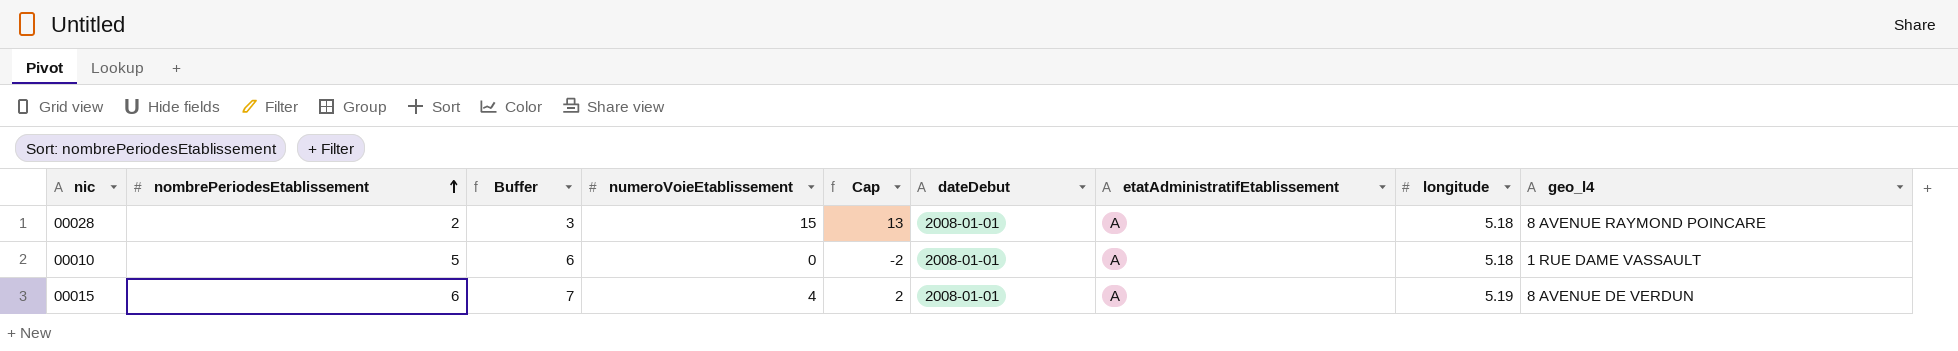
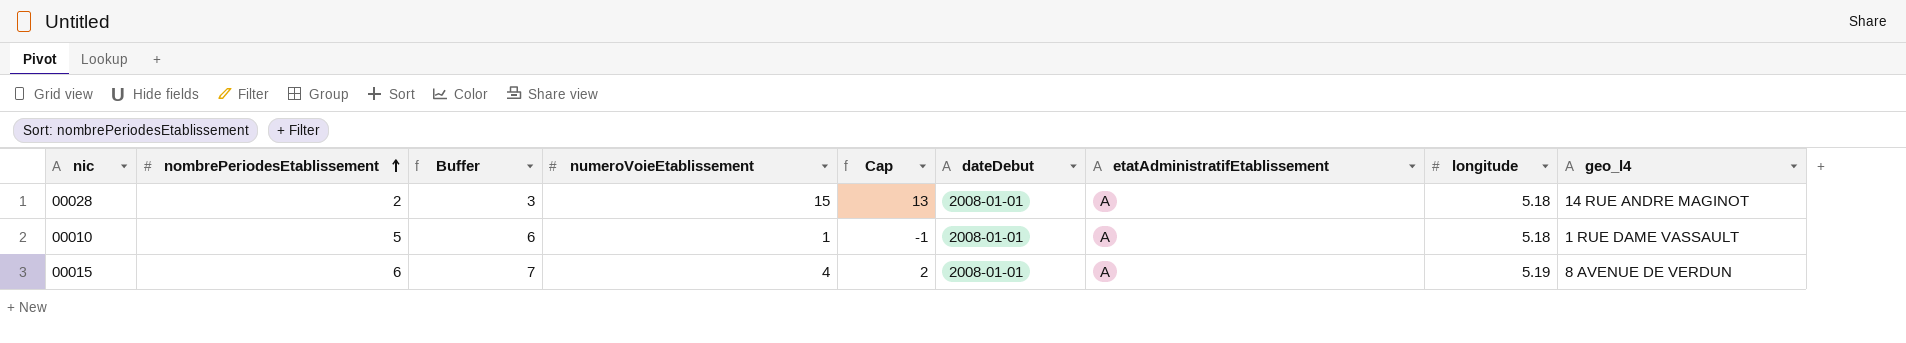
00028 | geo_l4: 8 AVENUE RAYMOND POINCARE -> 14 RUE ANDRE MAGINOT
00010 | numeroVoieEtablissement: 0 -> 1
00010 | Cap: -2 -> -1

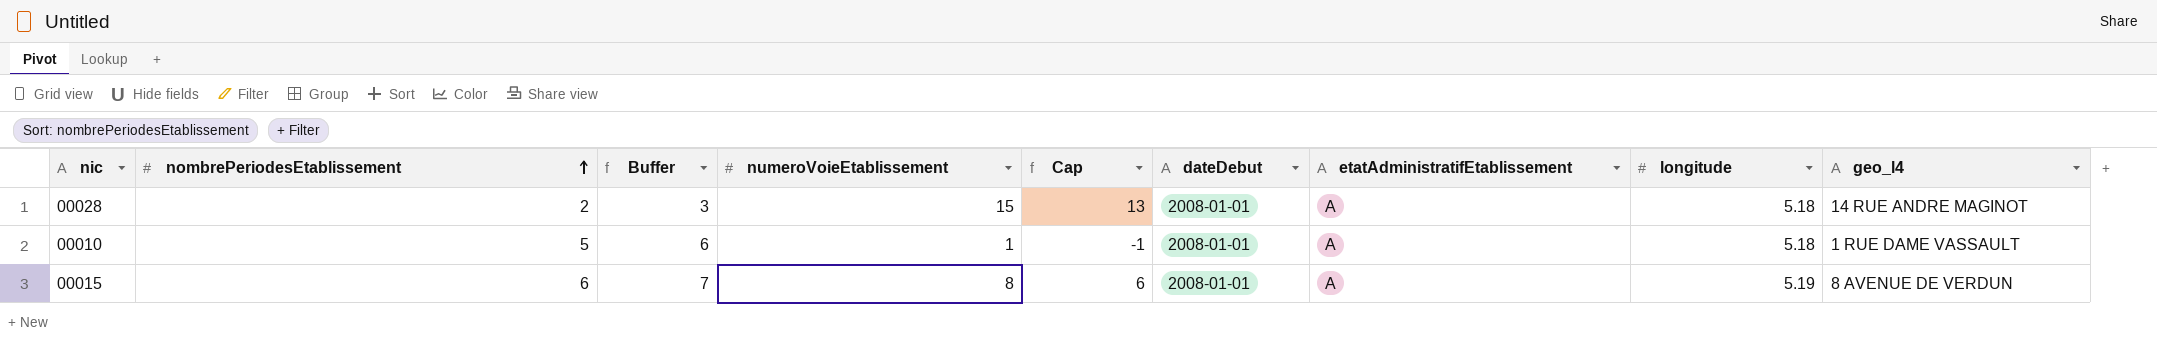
00015 | numeroVoieEtablissement: 4 -> 8
00015 | Cap: 2 -> 6

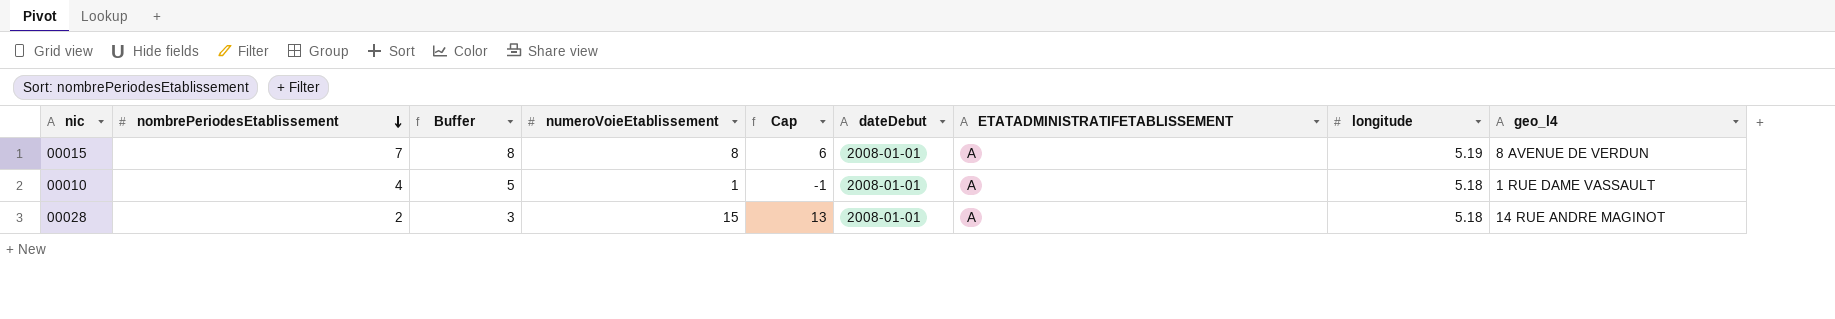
row order: nombrePeriodesEtablissement ascending -> nombrePeriodesEtablissement descending
column name: etatAdministratifEtablissement -> ETATADMINISTRATIFETABLISSEMENT
00015 | nombrePeriodesEtablissement: 6 -> 7
00015 | Buffer: 7 -> 8
00010 | nombrePeriodesEtablissement: 5 -> 4
00010 | Buffer: 6 -> 5

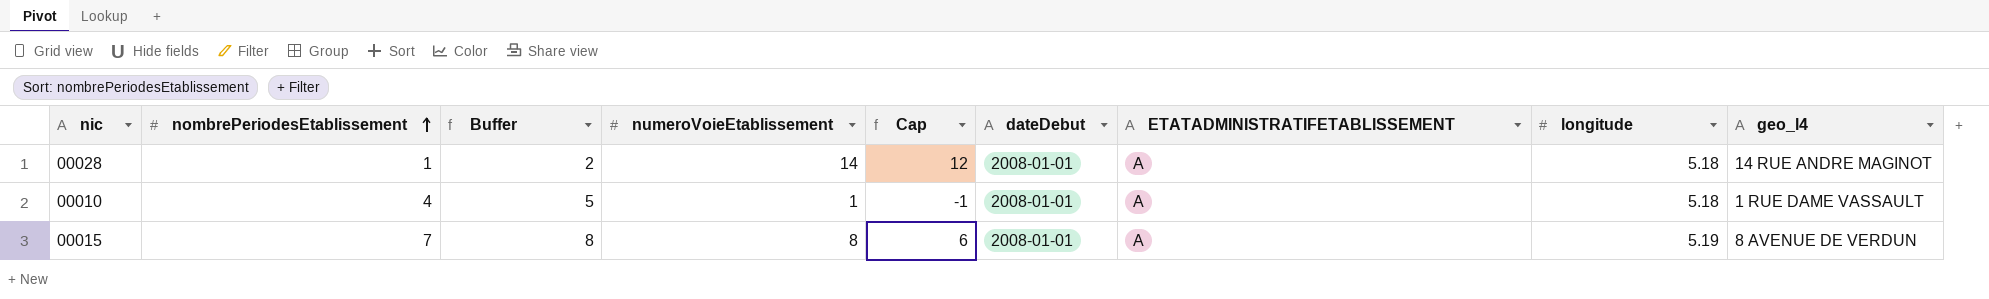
row order: nombrePeriodesEtablissement descending -> nombrePeriodesEtablissement ascending
00028 | nombrePeriodesEtablissement: 2 -> 1
00028 | Buffer: 3 -> 2
00028 | numeroVoieEtablissement: 15 -> 14
00028 | Cap: 13 -> 12

